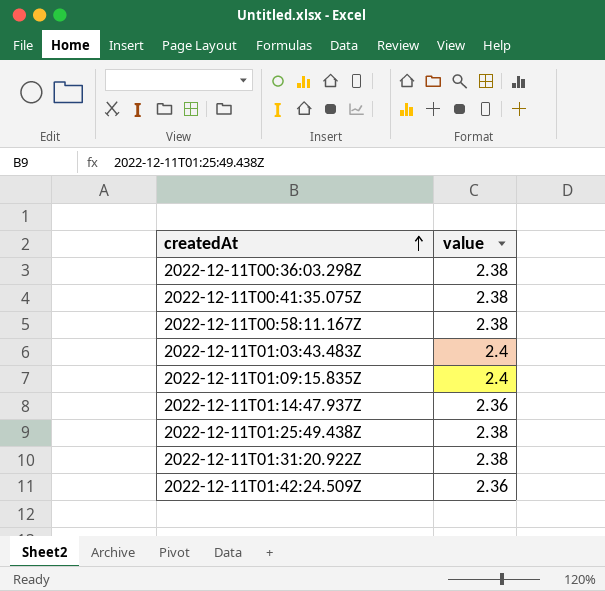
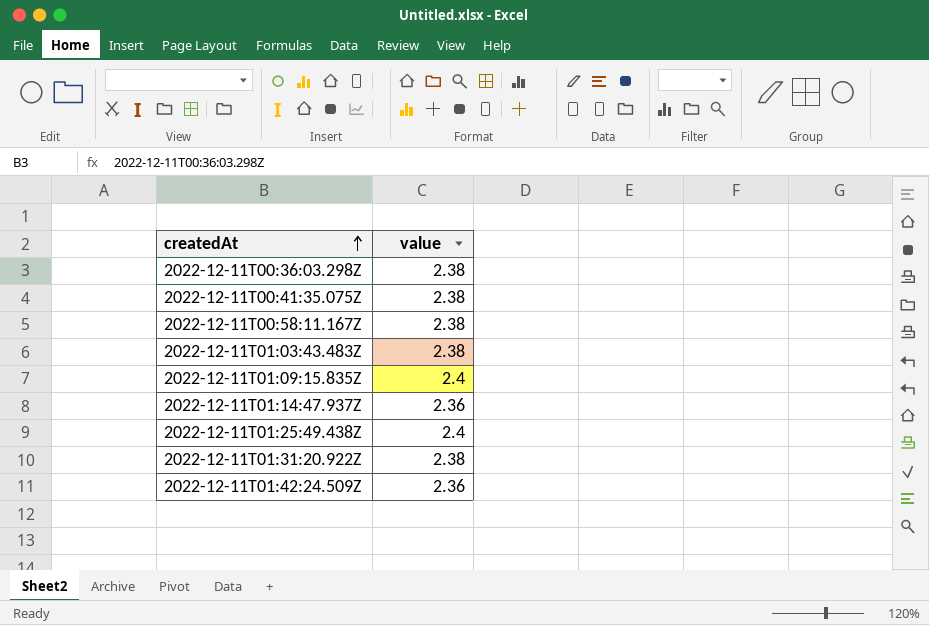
2022-12-11T01:03:43.483Z | value: 2.4 -> 2.38
2022-12-11T01:25:49.438Z | value: 2.38 -> 2.4

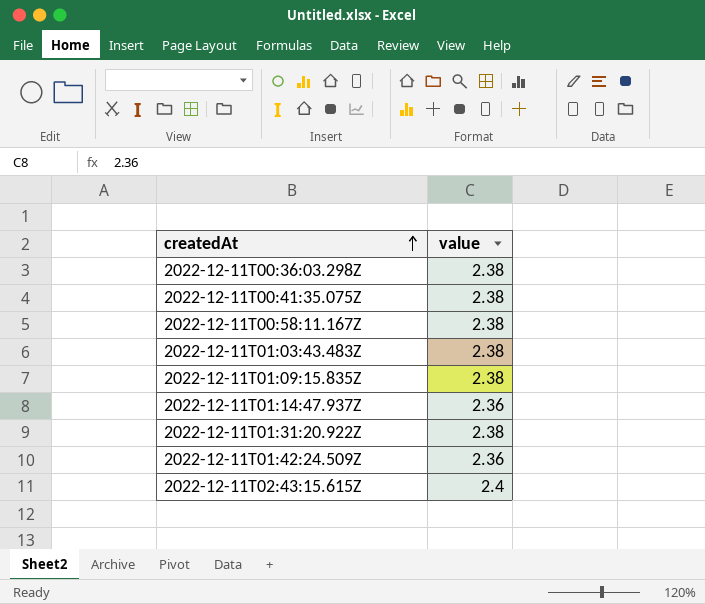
row 2022-12-11T01:25:49.438Z: 2.4 -> none
2022-12-11T01:09:15.835Z | value: 2.4 -> 2.38
row 2022-12-11T02:43:15.615Z: none -> 2.4

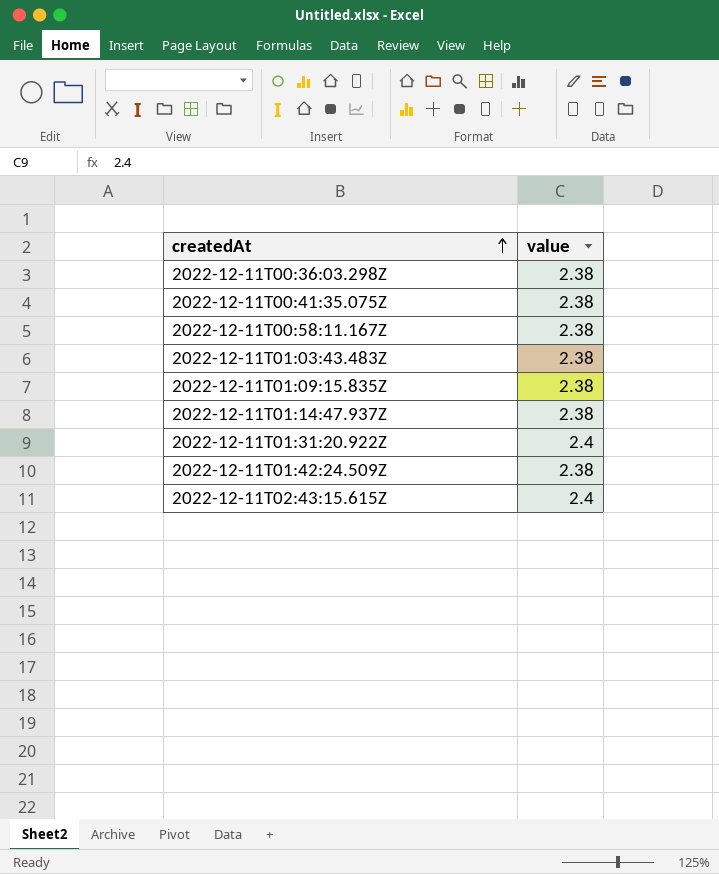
2022-12-11T01:14:47.937Z | value: 2.36 -> 2.38
2022-12-11T01:31:20.922Z | value: 2.38 -> 2.4
2022-12-11T01:42:24.509Z | value: 2.36 -> 2.38

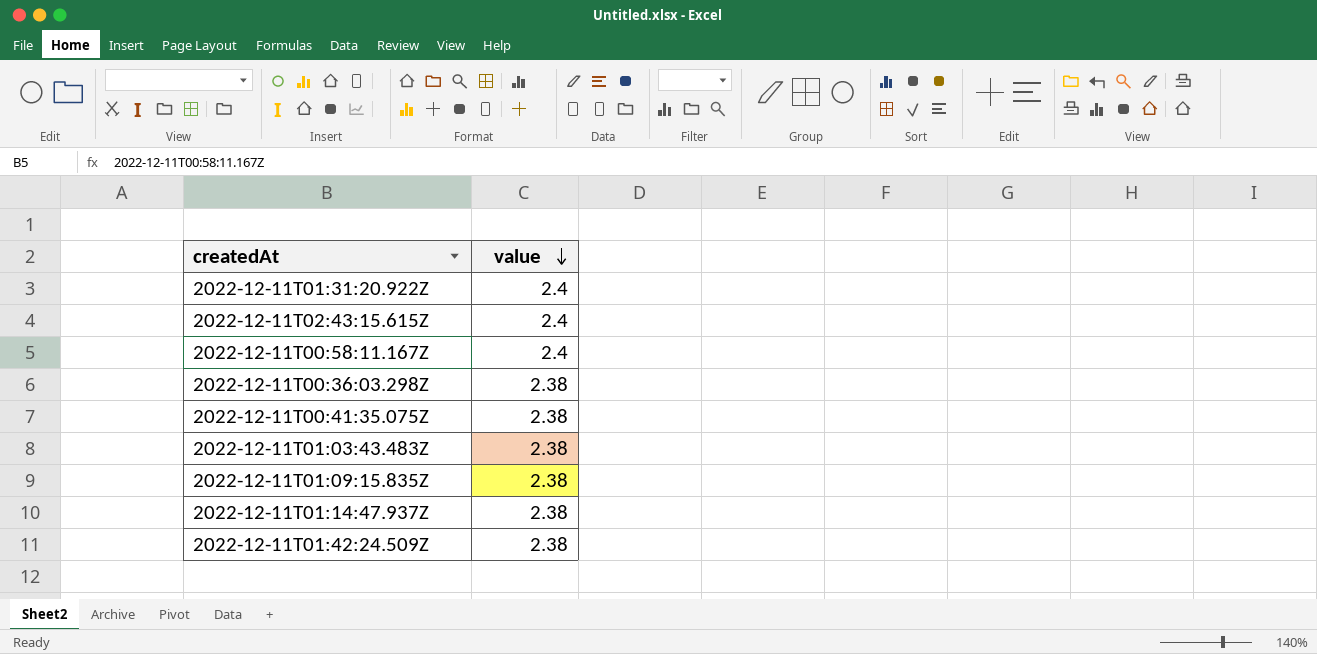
row order: createdAt ascending -> value descending
2022-12-11T00:58:11.167Z | value: 2.38 -> 2.4

